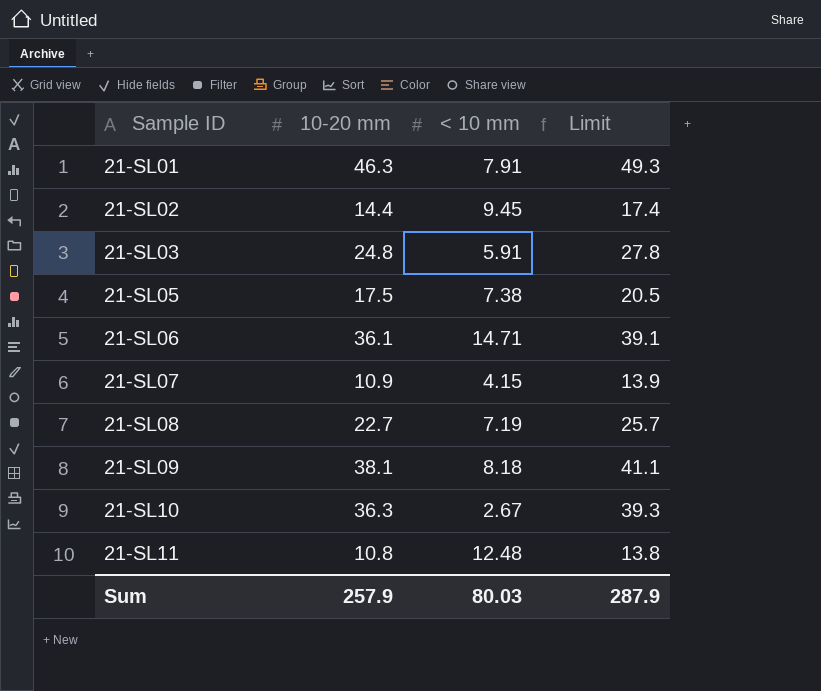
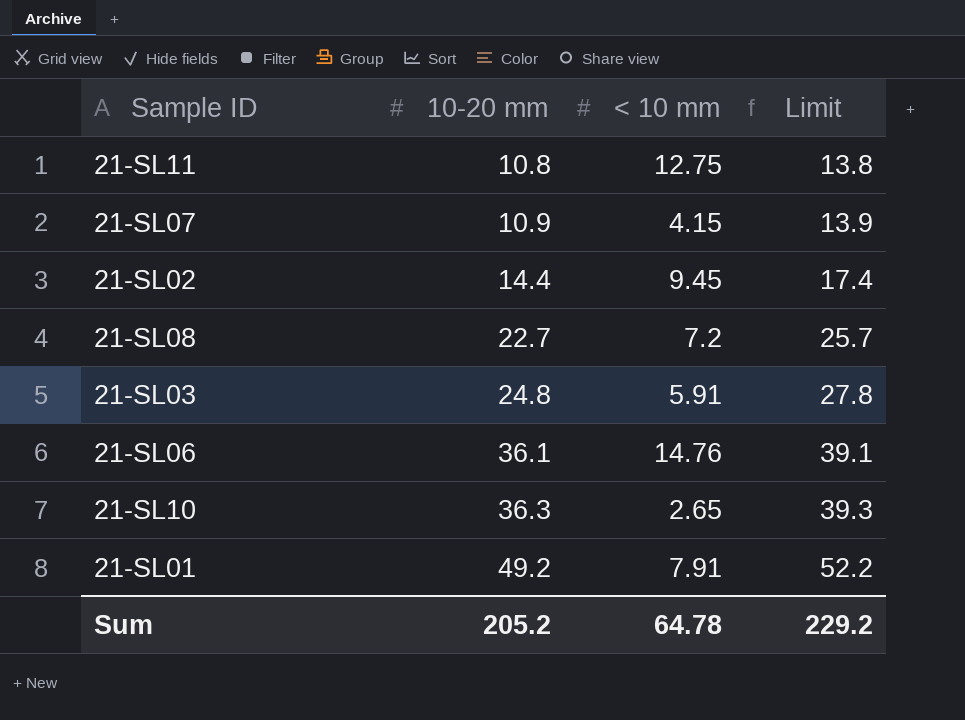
row order: Sample ID ascending -> 10-20 mm ascending
row 21-SL05: 17.5 | 7.38 | 20.5 -> none
row 21-SL09: 38.1 | 8.18 | 41.1 -> none
21-SL11 | < 10 mm: 12.48 -> 12.75
21-SL08 | < 10 mm: 7.19 -> 7.2
21-SL06 | < 10 mm: 14.71 -> 14.76
21-SL10 | < 10 mm: 2.67 -> 2.65
21-SL01 | 10-20 mm: 46.3 -> 49.2
21-SL01 | Limit: 49.3 -> 52.2
Sum | 10-20 mm: 257.9 -> 205.2
Sum | < 10 mm: 80.03 -> 64.78
Sum | Limit: 287.9 -> 229.2

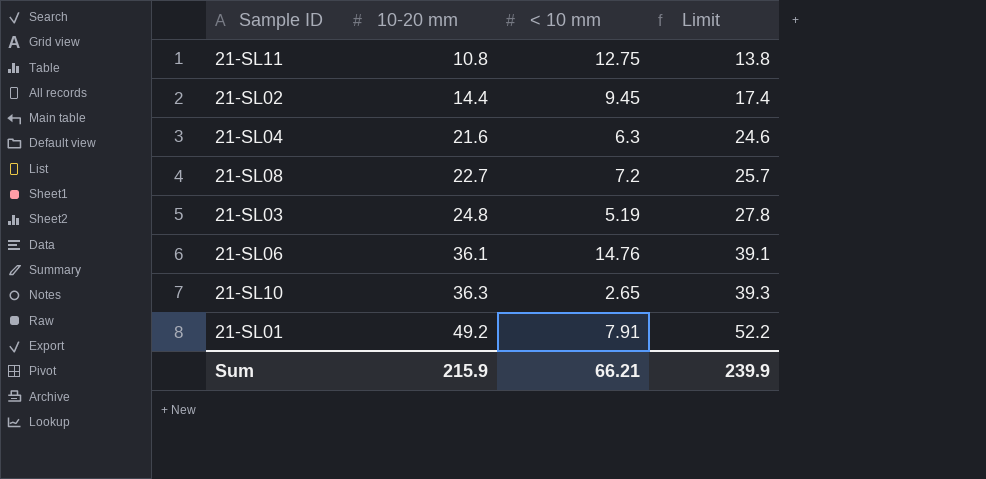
row 21-SL07: 10.9 | 4.15 | 13.9 -> none
row 21-SL04: none -> 21.6 | 6.3 | 24.6
21-SL03 | < 10 mm: 5.91 -> 5.19
Sum | 10-20 mm: 205.2 -> 215.9
Sum | < 10 mm: 64.78 -> 66.21
Sum | Limit: 229.2 -> 239.9

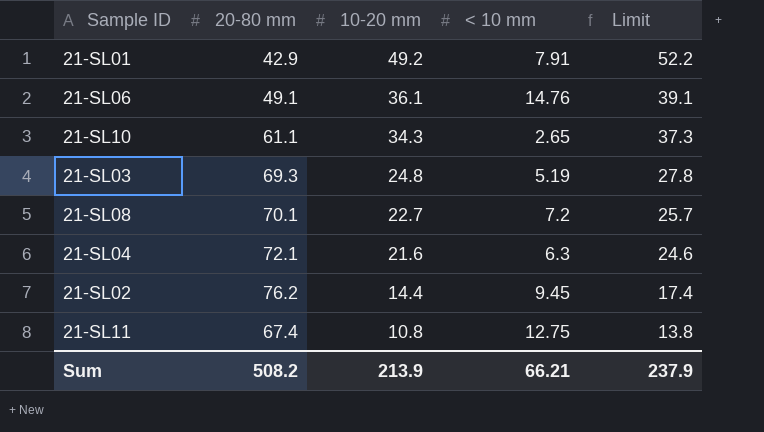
row order: 10-20 mm ascending -> 10-20 mm descending
column 20-80 mm | position: none -> 2
21-SL10 | 10-20 mm: 36.3 -> 34.3
21-SL10 | Limit: 39.3 -> 37.3
Sum | 10-20 mm: 215.9 -> 213.9
Sum | Limit: 239.9 -> 237.9

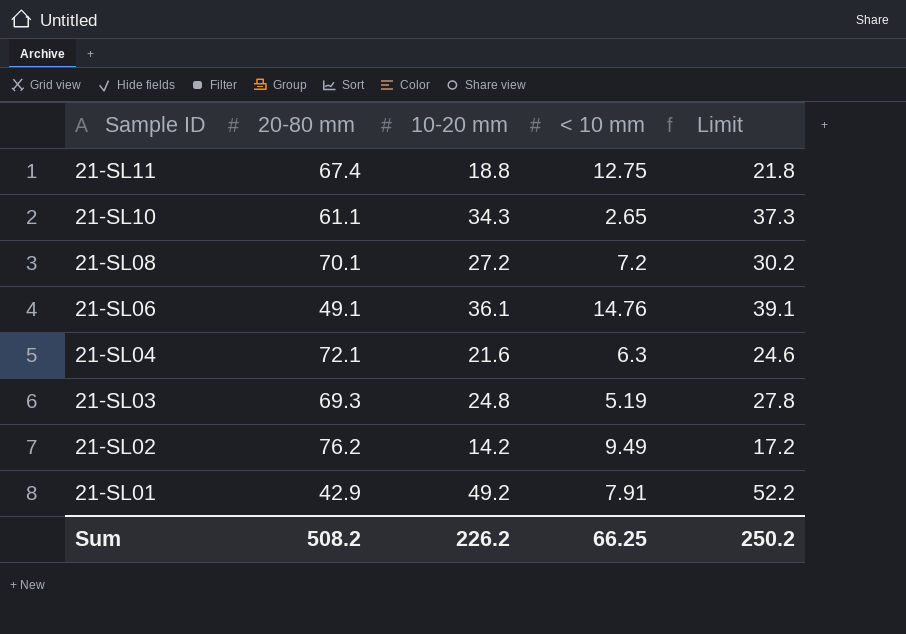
row order: 10-20 mm descending -> Sample ID descending
21-SL11 | 10-20 mm: 10.8 -> 18.8
21-SL11 | Limit: 13.8 -> 21.8
21-SL08 | 10-20 mm: 22.7 -> 27.2
21-SL08 | Limit: 25.7 -> 30.2
21-SL02 | 10-20 mm: 14.4 -> 14.2
21-SL02 | < 10 mm: 9.45 -> 9.49
21-SL02 | Limit: 17.4 -> 17.2
Sum | 10-20 mm: 213.9 -> 226.2
Sum | < 10 mm: 66.21 -> 66.25
Sum | Limit: 237.9 -> 250.2

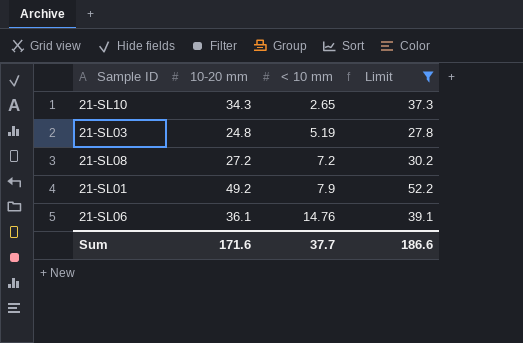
filter: none -> Limit >= 27.8
row order: Sample ID descending -> < 10 mm ascending
column 20-80 mm | position: 2 -> none
21-SL01 | < 10 mm: 7.91 -> 7.9
Sum | 10-20 mm: 226.2 -> 171.6
Sum | < 10 mm: 66.25 -> 37.7
Sum | Limit: 250.2 -> 186.6

